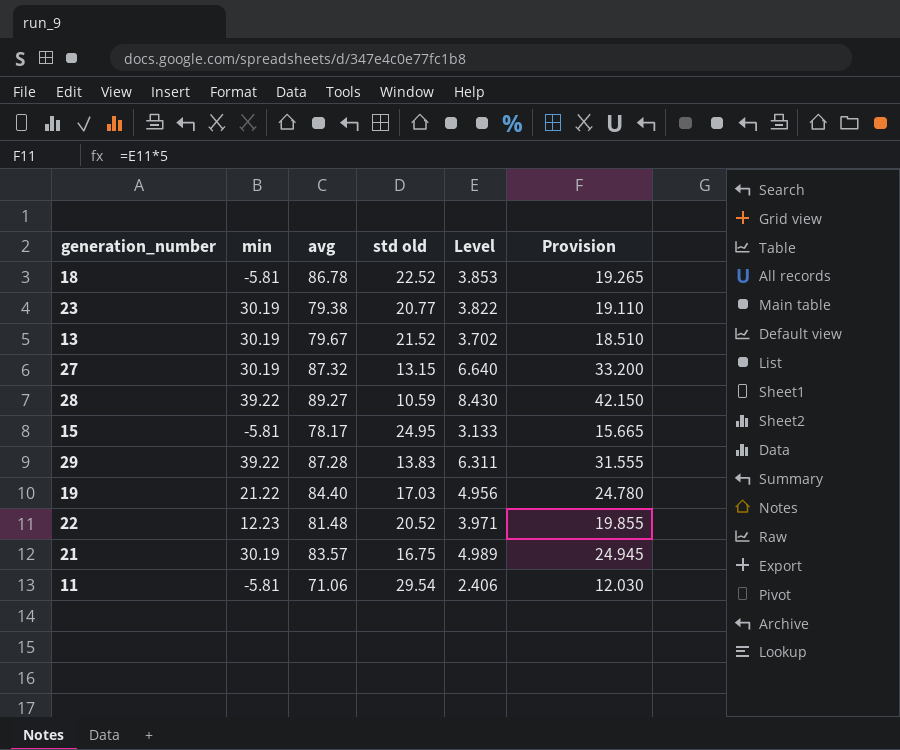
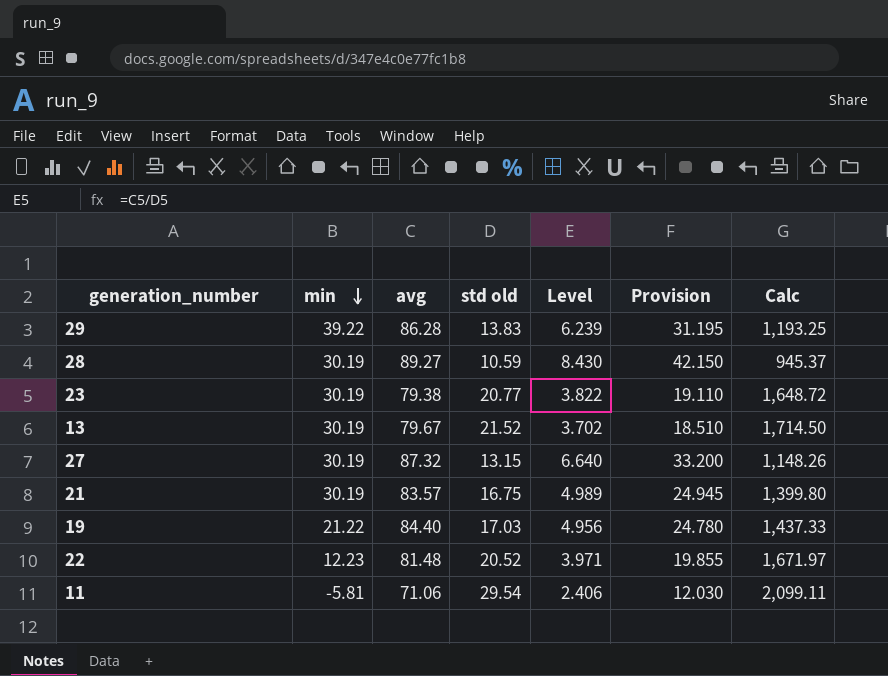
row order: none -> min descending
column Calc | formula: none -> [avg] * [std old]
row 18: -5.81 | 86.78 | 22.52 | 3.853 | 19.265 -> none
row 15: -5.81 | 78.17 | 24.95 | 3.133 | 15.665 -> none
29 | avg: 87.28 -> 86.28
29 | Level: 6.311 -> 6.239
29 | Provision: 31.555 -> 31.195
28 | min: 39.22 -> 30.19

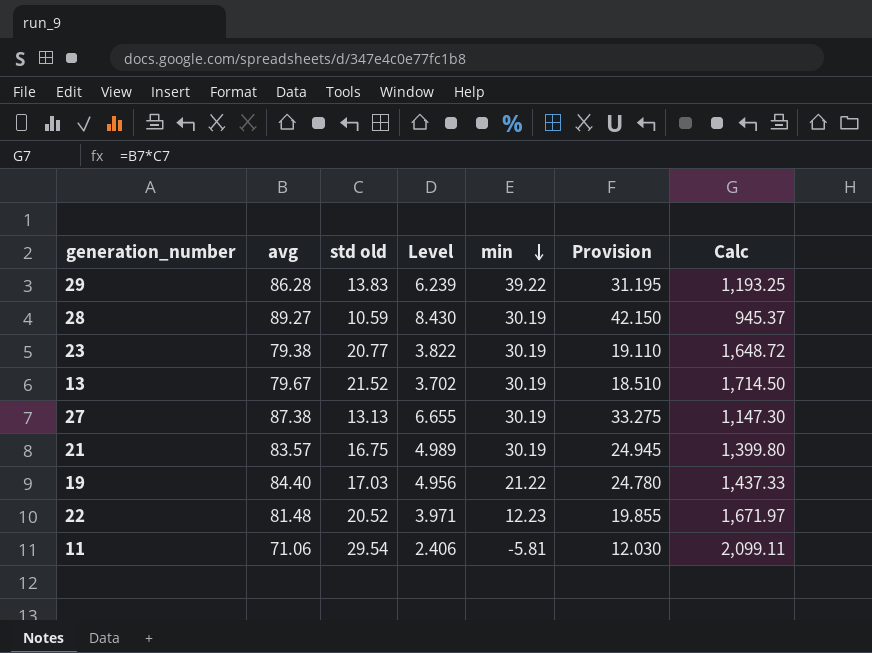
column min | position: 2 -> 5
27 | avg: 87.32 -> 87.38
27 | std old: 13.15 -> 13.13
27 | Level: 6.640 -> 6.655
27 | Provision: 33.200 -> 33.275
27 | Calc: 1,148.26 -> 1,147.30

